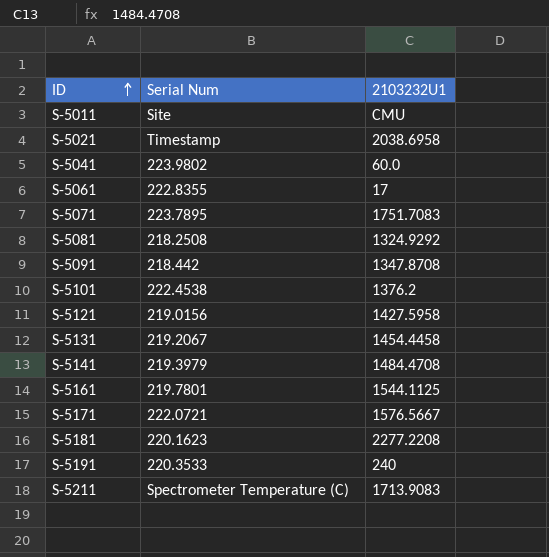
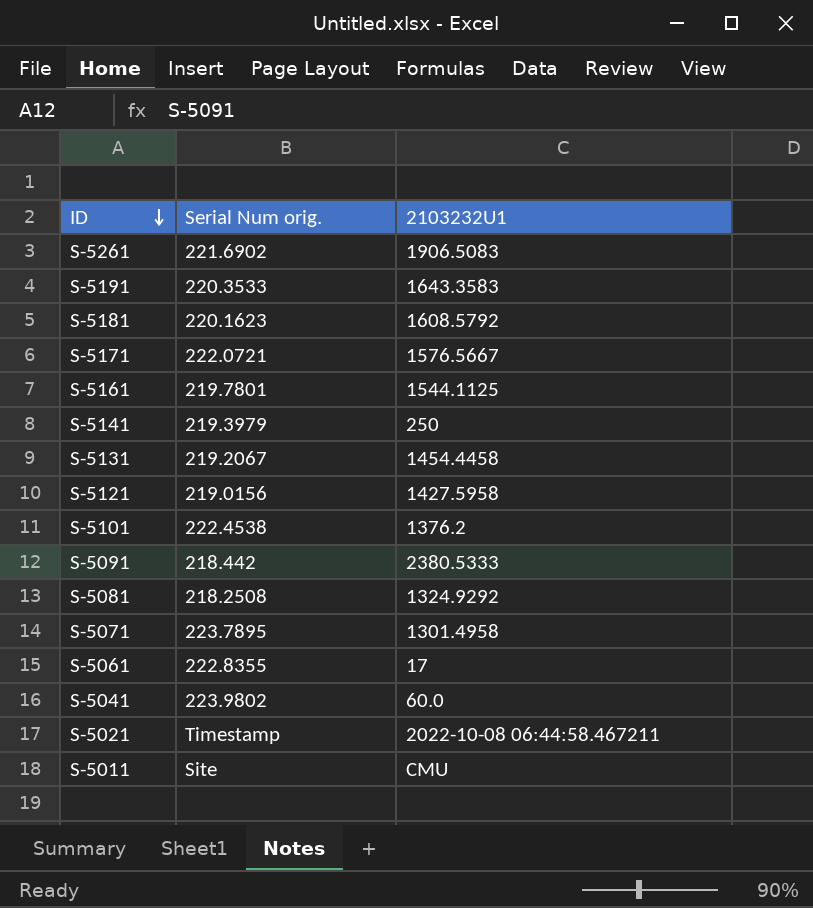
row order: ID ascending -> ID descending
column name: Serial Num -> Serial Num orig.
row S-5211: Spectrometer Temperature (C) | 1713.9083 -> none
row S-5261: none -> 221.6902 | 1906.5083
S-5191 | 2103232U1: 240 -> 1643.3583
S-5181 | 2103232U1: 2277.2208 -> 1608.5792
S-5141 | 2103232U1: 1484.4708 -> 250
S-5091 | 2103232U1: 1347.8708 -> 2380.5333
S-5071 | 2103232U1: 1751.7083 -> 1301.4958
S-5021 | 2103232U1: 2038.6958 -> 2022-10-08 06:44:58.467211

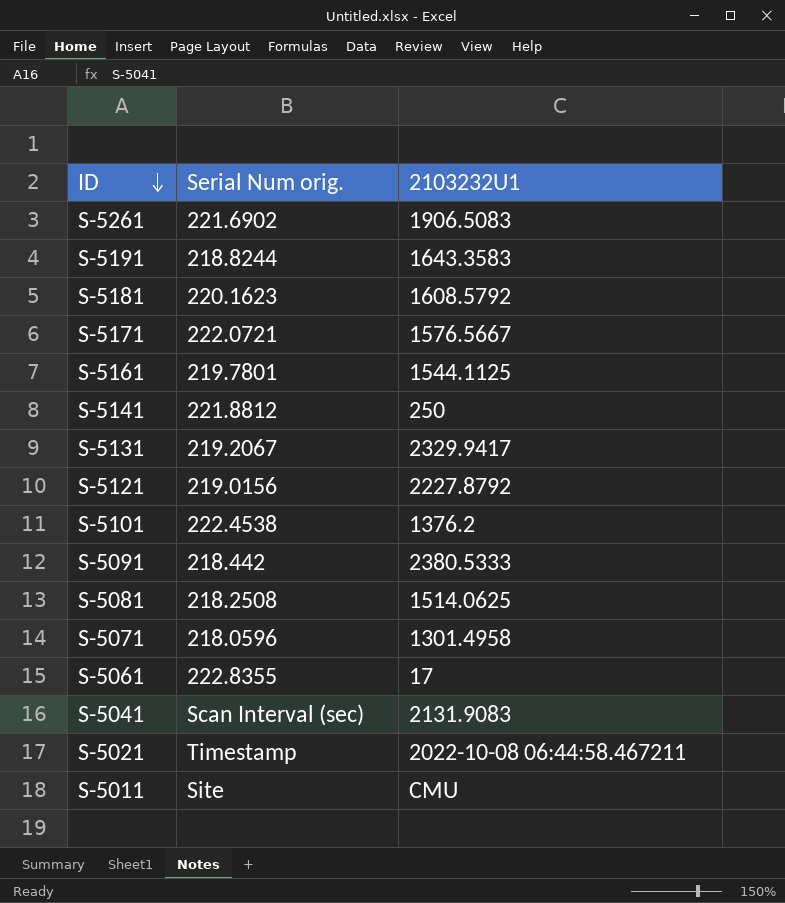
S-5191 | Serial Num orig.: 220.3533 -> 218.8244
S-5141 | Serial Num orig.: 219.3979 -> 221.8812
S-5131 | 2103232U1: 1454.4458 -> 2329.9417
S-5121 | 2103232U1: 1427.5958 -> 2227.8792
S-5081 | 2103232U1: 1324.9292 -> 1514.0625
S-5071 | Serial Num orig.: 223.7895 -> 218.0596
S-5041 | Serial Num orig.: 223.9802 -> Scan Interval (sec)
S-5041 | 2103232U1: 60.0 -> 2131.9083

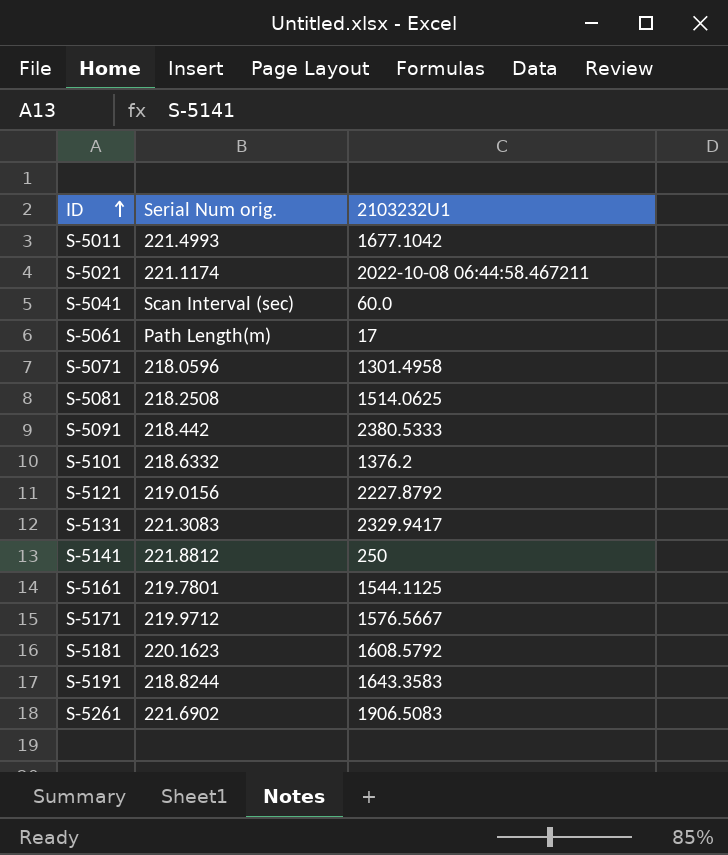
row order: ID descending -> ID ascending
S-5011 | Serial Num orig.: Site -> 221.4993
S-5011 | 2103232U1: CMU -> 1677.1042
S-5021 | Serial Num orig.: Timestamp -> 221.1174
S-5041 | 2103232U1: 2131.9083 -> 60.0
S-5061 | Serial Num orig.: 222.8355 -> Path Length(m)
S-5101 | Serial Num orig.: 222.4538 -> 218.6332
S-5131 | Serial Num orig.: 219.2067 -> 221.3083
S-5171 | Serial Num orig.: 222.0721 -> 219.9712

